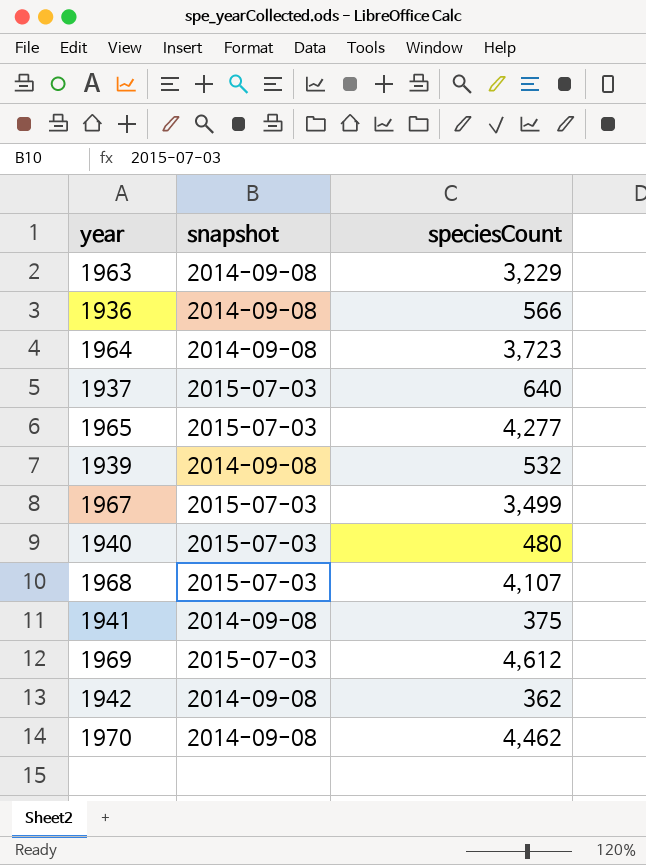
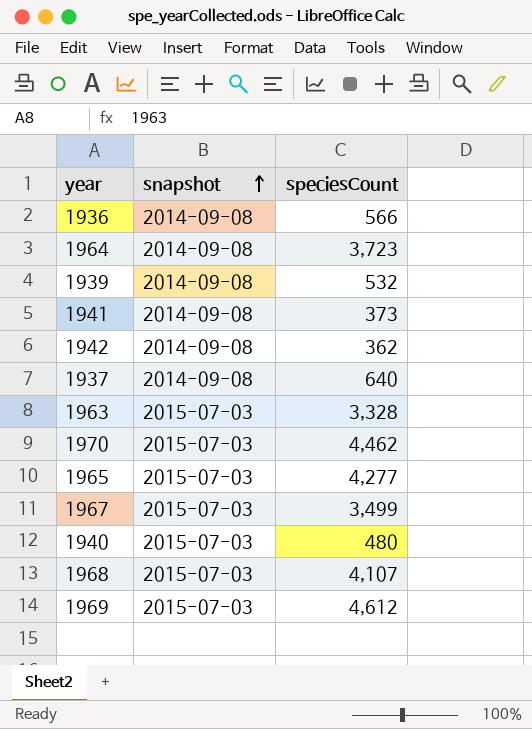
row order: none -> snapshot ascending
1941 | speciesCount: 375 -> 373
1937 | snapshot: 2015-07-03 -> 2014-09-08
1963 | snapshot: 2014-09-08 -> 2015-07-03
1963 | speciesCount: 3,229 -> 3,328
1970 | snapshot: 2014-09-08 -> 2015-07-03

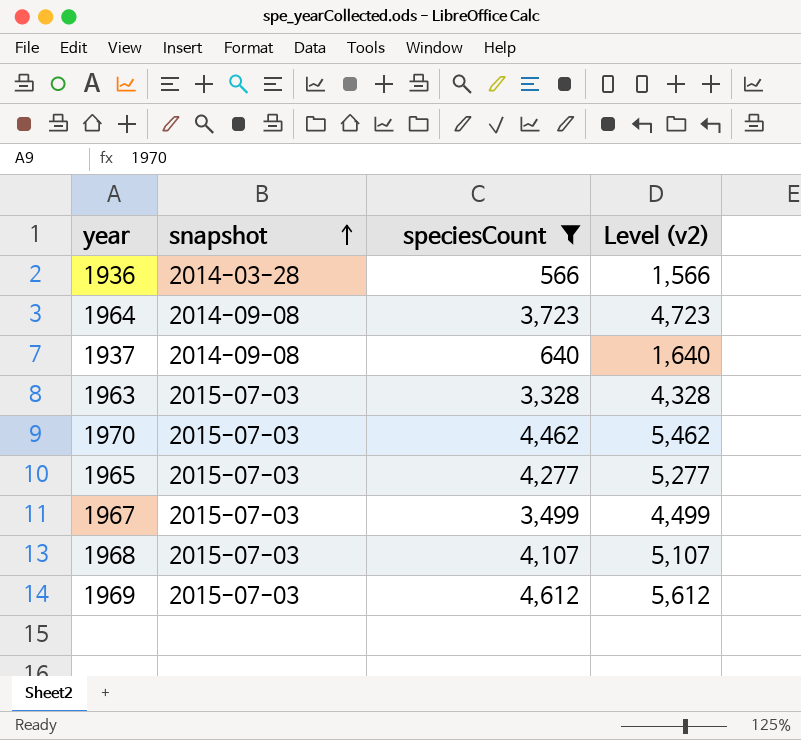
filter: none -> speciesCount >= 566
column Level (v2) | formula: none -> [speciesCount] + 1000
1936 | snapshot: 2014-09-08 -> 2014-03-28

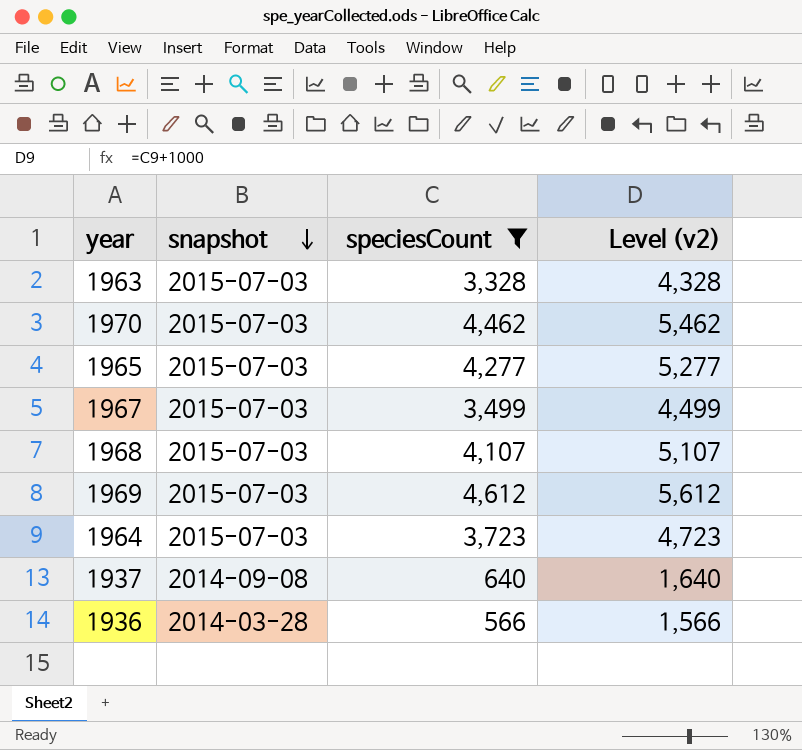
row order: snapshot ascending -> snapshot descending
1964 | snapshot: 2014-09-08 -> 2015-07-03

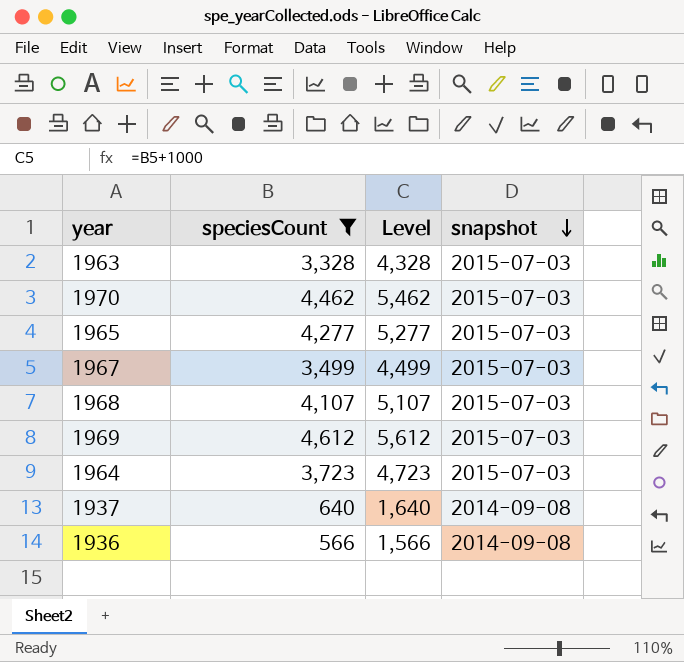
column name: Level (v2) -> Level
column snapshot | position: 2 -> 4
1936 | snapshot: 2014-03-28 -> 2014-09-08

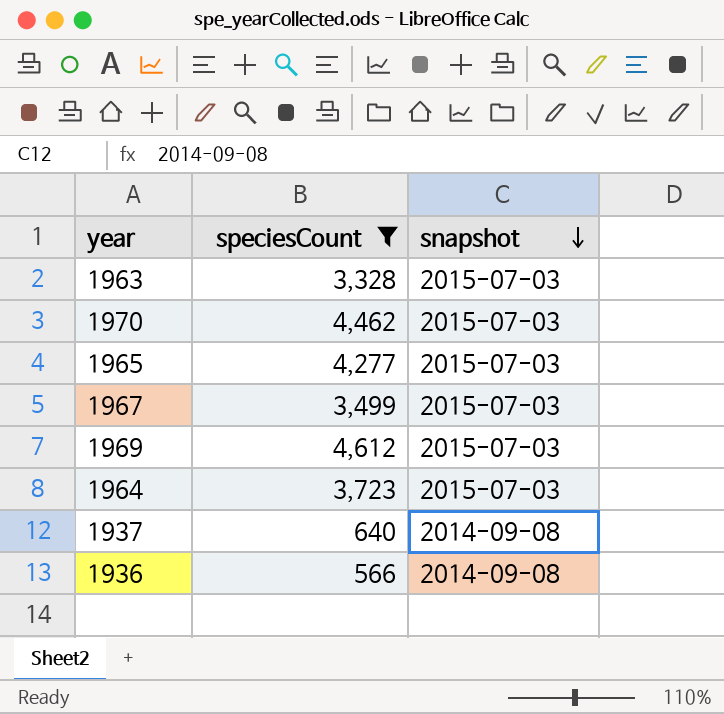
column Level | formula: [speciesCount] + 1000 -> none
row 1968: 4,107 | 5,107 | 2015-07-03 -> none

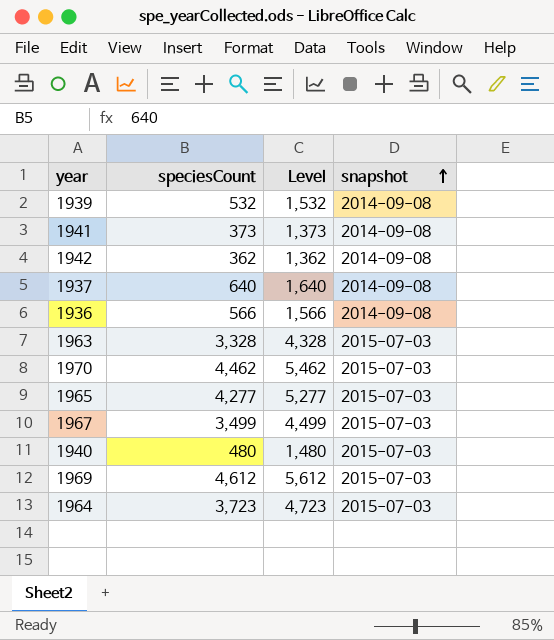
filter: speciesCount >= 566 -> none
row order: snapshot descending -> snapshot ascending
column Level | formula: none -> [speciesCount] + 1000

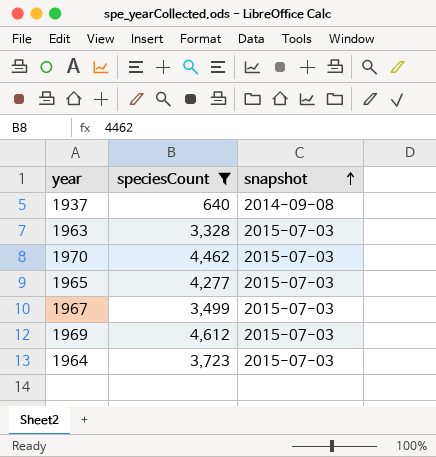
filter: none -> speciesCount >= 640
column Level | formula: [speciesCount] + 1000 -> none

